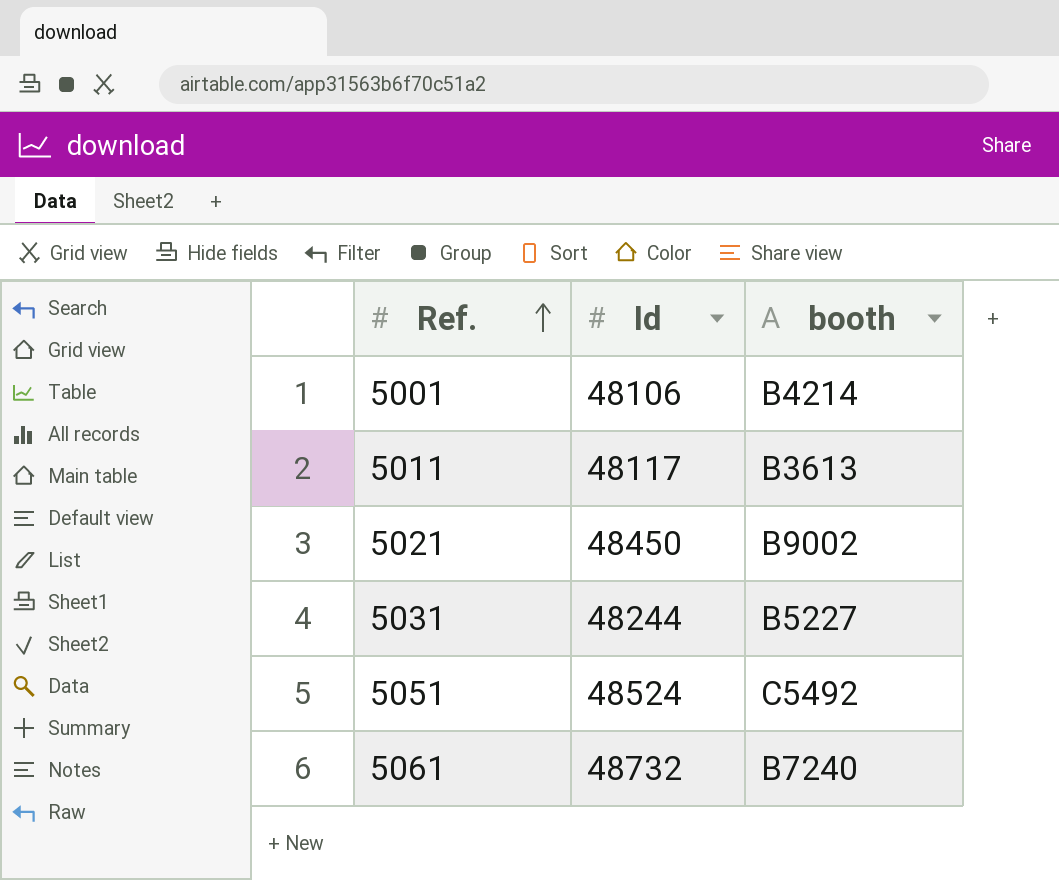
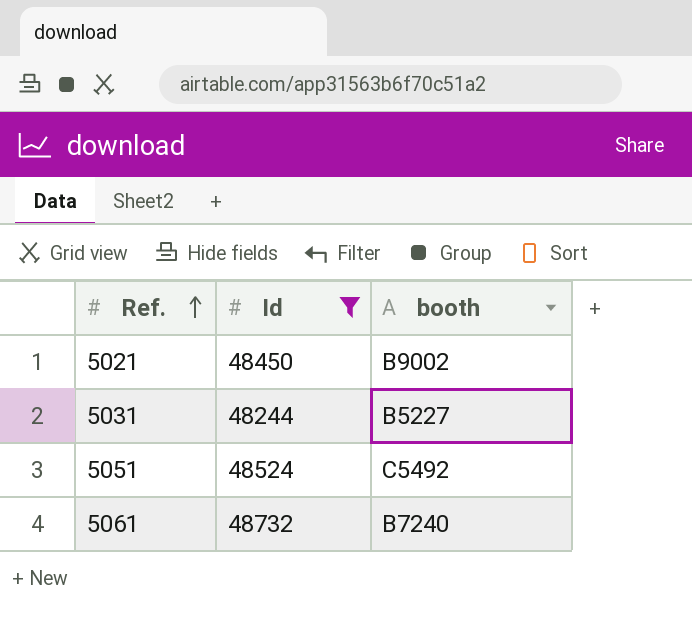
filter: none -> Id >= 48244

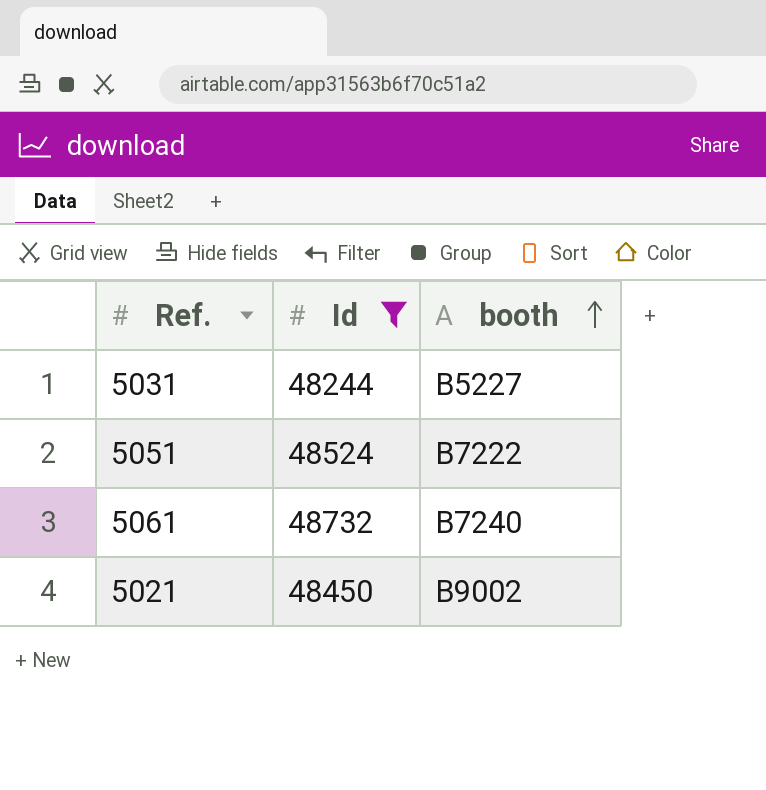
row order: Ref. ascending -> booth ascending
5051 | booth: C5492 -> B7222

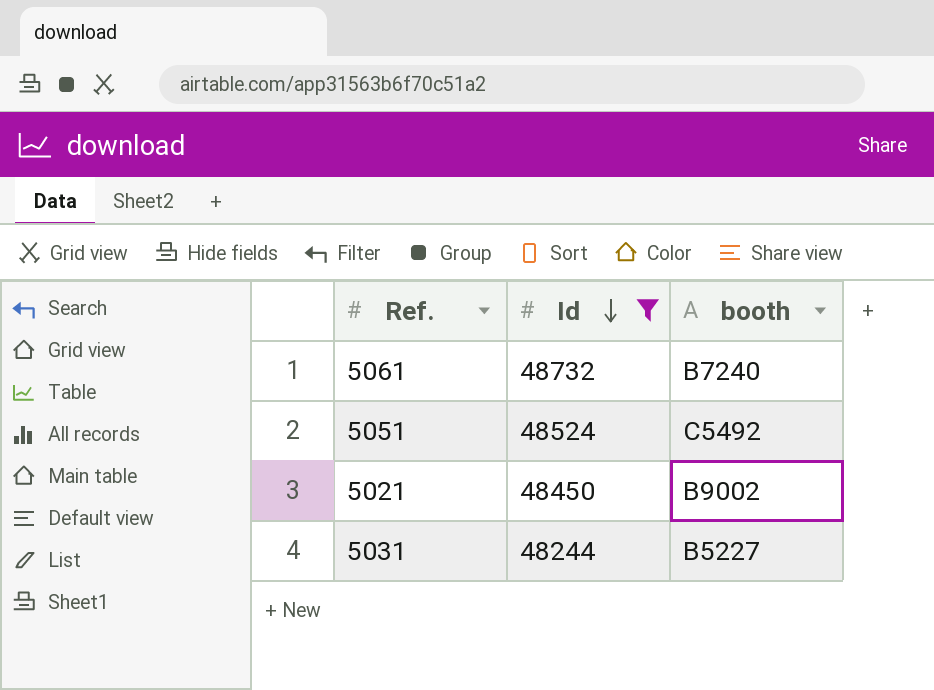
row order: booth ascending -> Id descending
5051 | booth: B7222 -> C5492

